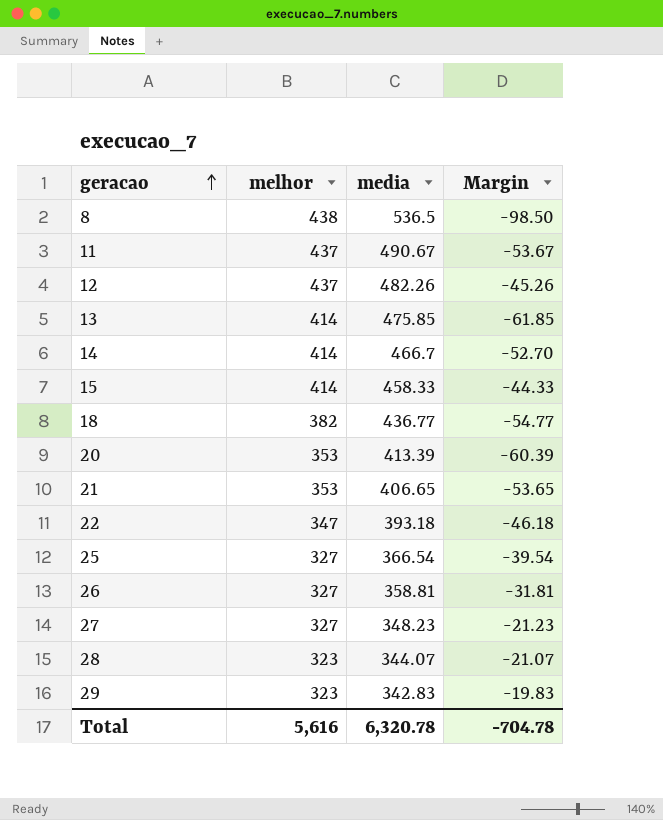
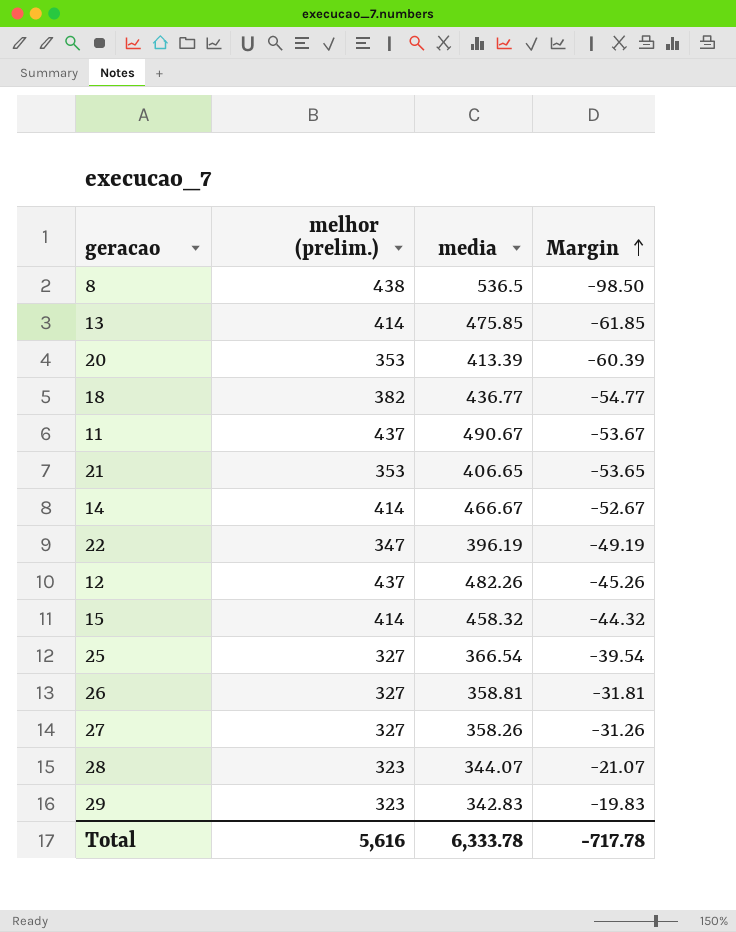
row order: geracao ascending -> Margin ascending
column name: melhor -> melhor (prelim.)
14 | media: 466.7 -> 466.67
14 | Margin: -52.70 -> -52.67
22 | media: 393.18 -> 396.19
22 | Margin: -46.18 -> -49.19
15 | media: 458.33 -> 458.32
15 | Margin: -44.33 -> -44.32
27 | media: 348.23 -> 358.26
27 | Margin: -21.23 -> -31.26
Total | media: 6,320.78 -> 6,333.78
Total | Margin: -704.78 -> -717.78

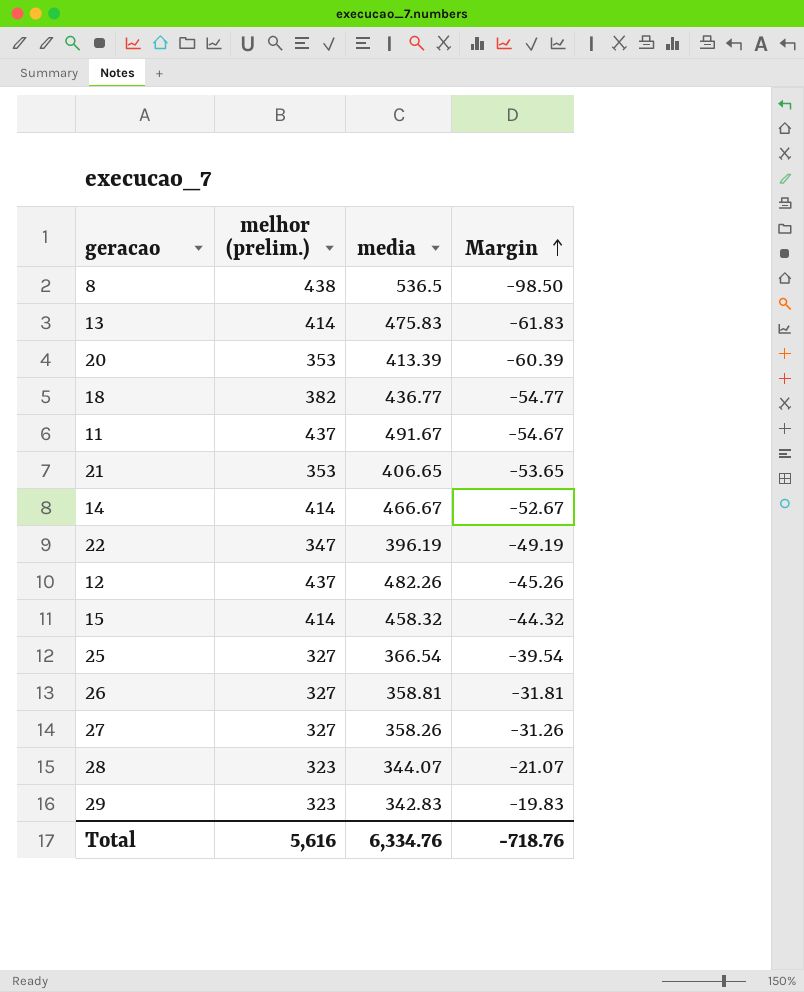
13 | media: 475.85 -> 475.83
13 | Margin: -61.85 -> -61.83
11 | media: 490.67 -> 491.67
11 | Margin: -53.67 -> -54.67
Total | media: 6,333.78 -> 6,334.76
Total | Margin: -717.78 -> -718.76

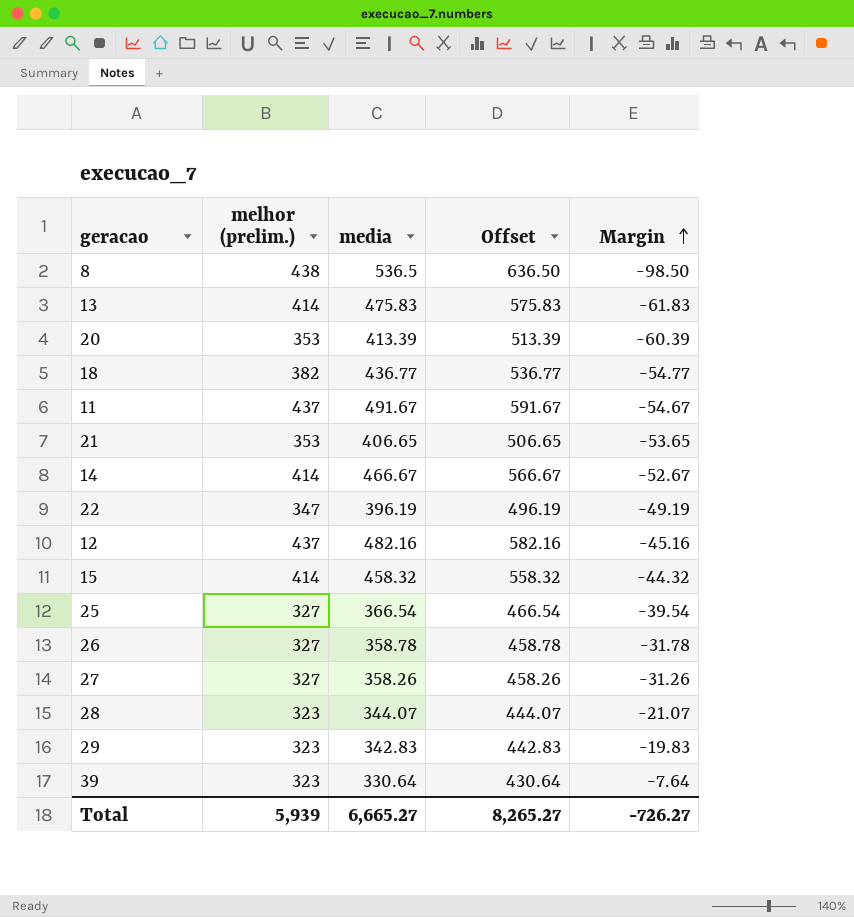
column Offset | formula: none -> [media] + 100
12 | media: 482.26 -> 482.16
12 | Margin: -45.26 -> -45.16
26 | media: 358.81 -> 358.78
26 | Margin: -31.81 -> -31.78
row 39: none -> 323 | 330.64 | 430.64 | -7.64
Total | melhor (prelim.): 5,616 -> 5,939
Total | media: 6,334.76 -> 6,665.27
Total | Margin: -718.76 -> -726.27

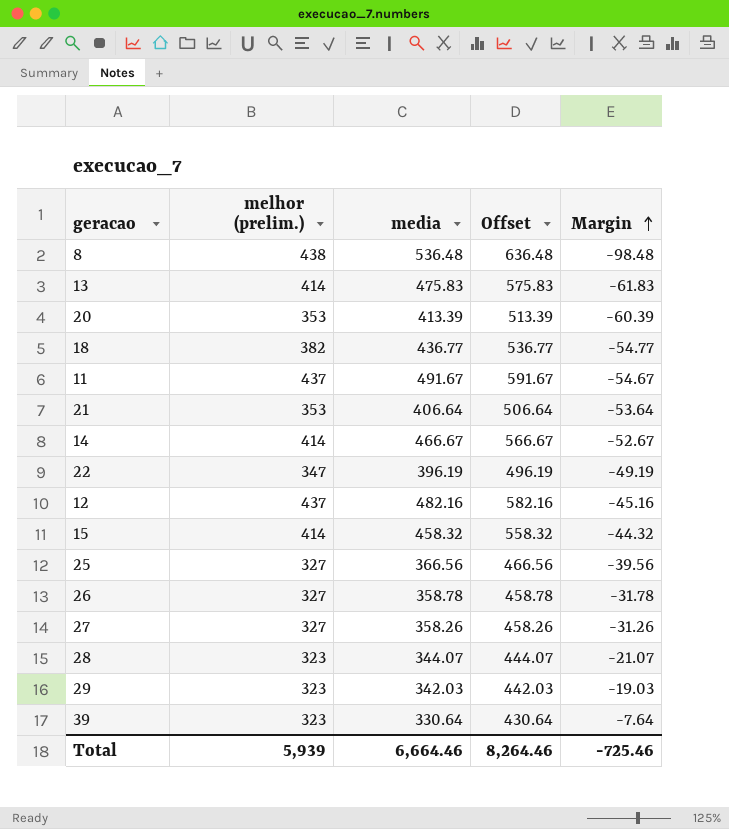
8 | media: 536.5 -> 536.48
8 | Offset: 636.50 -> 636.48
8 | Margin: -98.50 -> -98.48
21 | media: 406.65 -> 406.64
21 | Offset: 506.65 -> 506.64
21 | Margin: -53.65 -> -53.64
25 | media: 366.54 -> 366.56
25 | Offset: 466.54 -> 466.56
25 | Margin: -39.54 -> -39.56
29 | media: 342.83 -> 342.03
29 | Offset: 442.83 -> 442.03
29 | Margin: -19.83 -> -19.03
Total | media: 6,665.27 -> 6,664.46
Total | Offset: 8,265.27 -> 8,264.46
Total | Margin: -726.27 -> -725.46

